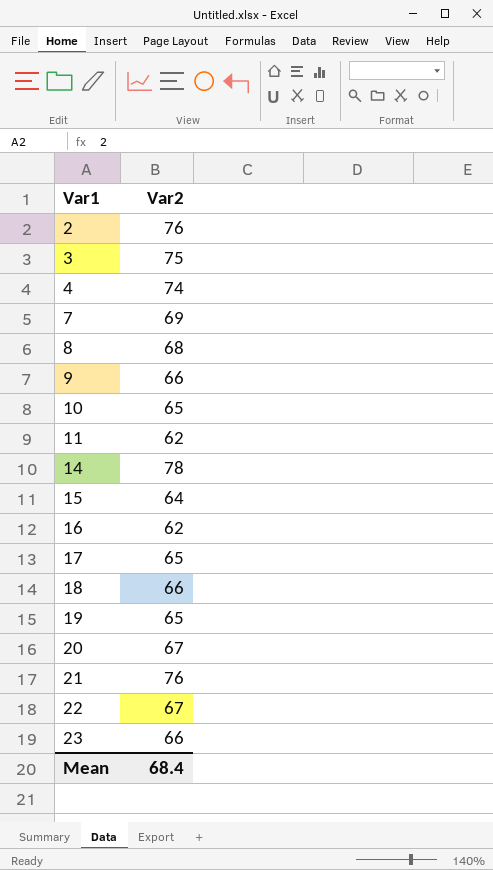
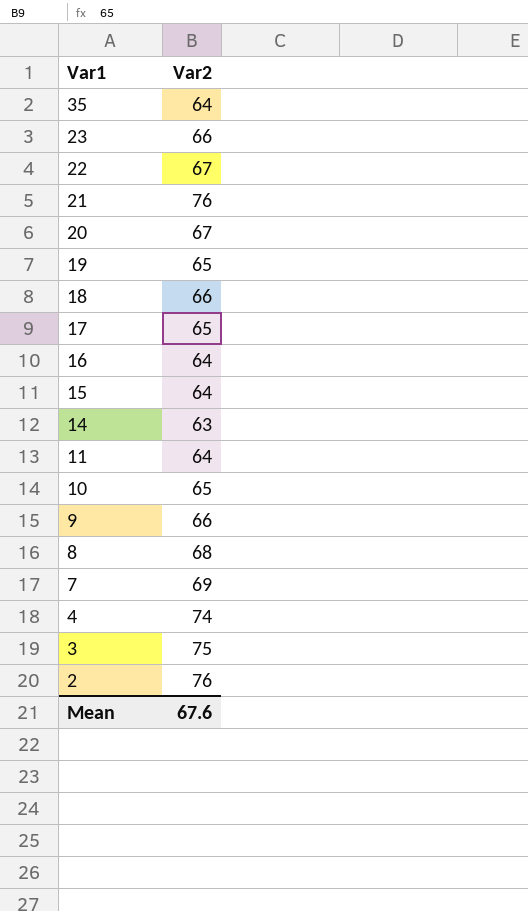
row order: Var1 ascending -> Var1 descending
row 35: none -> 64
16 | Var2: 62 -> 64
14 | Var2: 78 -> 63
11 | Var2: 62 -> 64
Mean | Var2: 68.4 -> 67.6

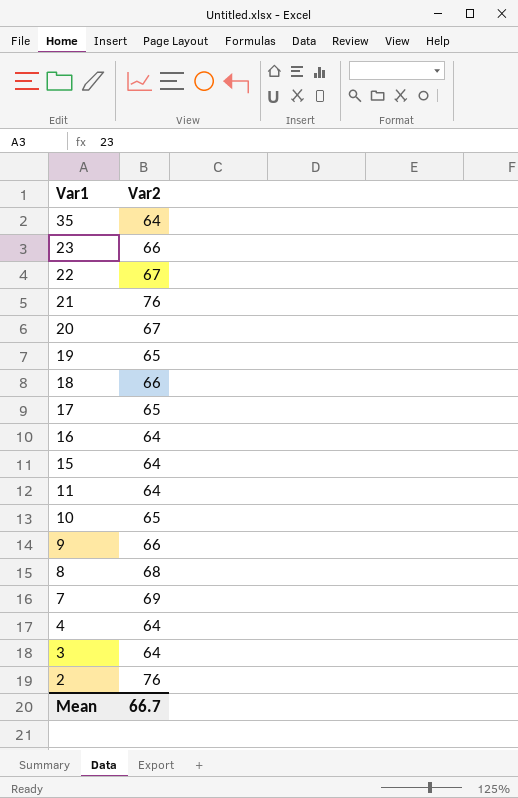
row 14: 63 -> none
4 | Var2: 74 -> 64
3 | Var2: 75 -> 64
Mean | Var2: 67.6 -> 66.7

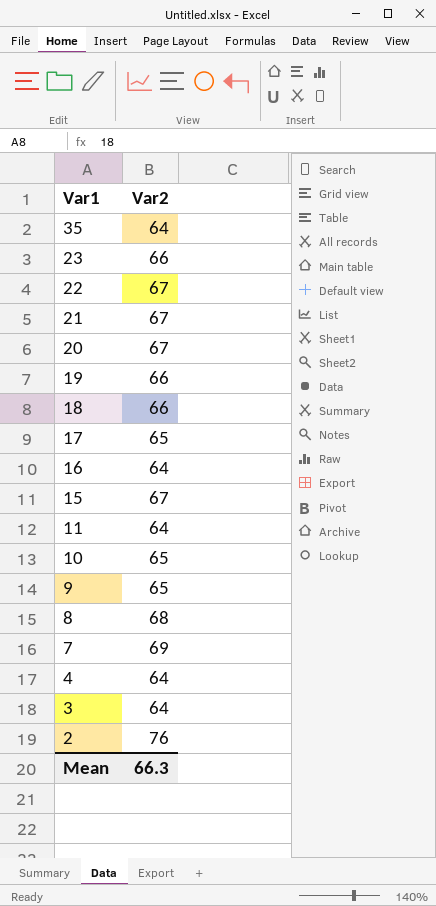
21 | Var2: 76 -> 67
19 | Var2: 65 -> 66
15 | Var2: 64 -> 67
9 | Var2: 66 -> 65
Mean | Var2: 66.7 -> 66.3

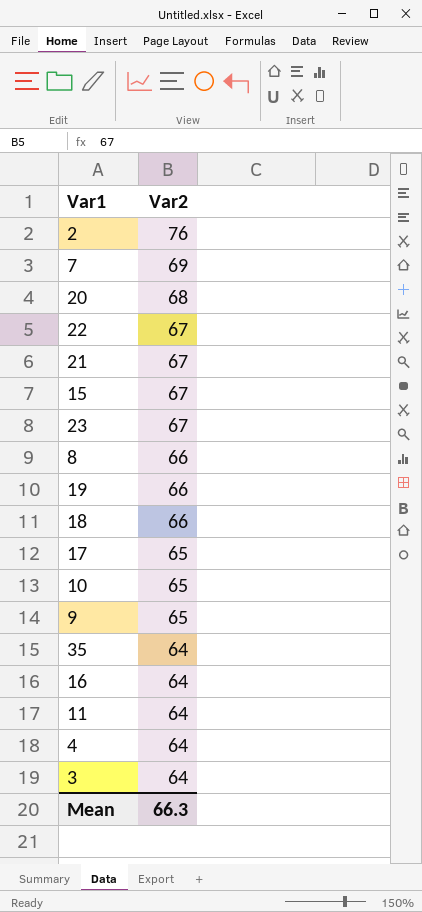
row order: Var1 descending -> Var2 descending
20 | Var2: 67 -> 68
23 | Var2: 66 -> 67
8 | Var2: 68 -> 66

